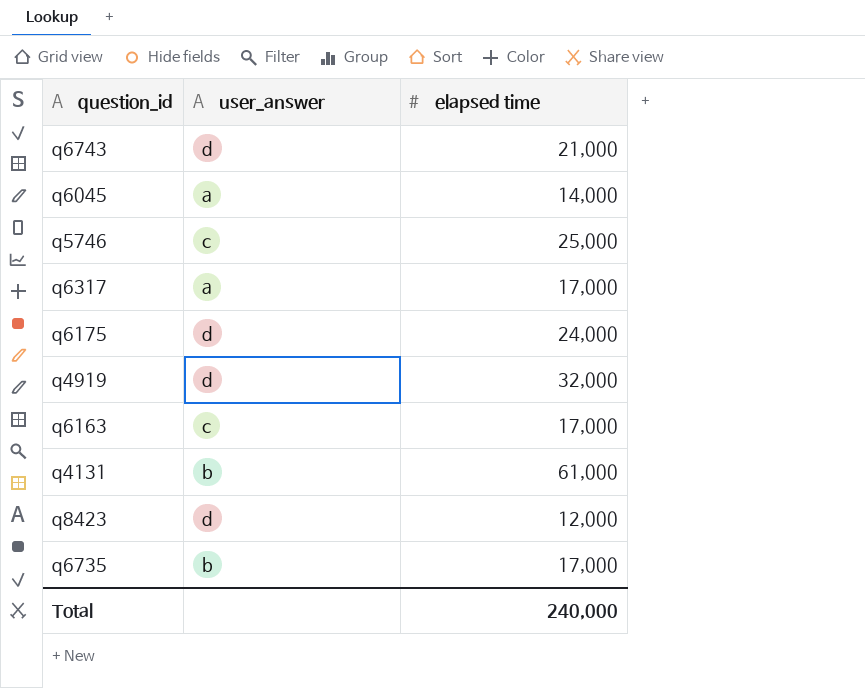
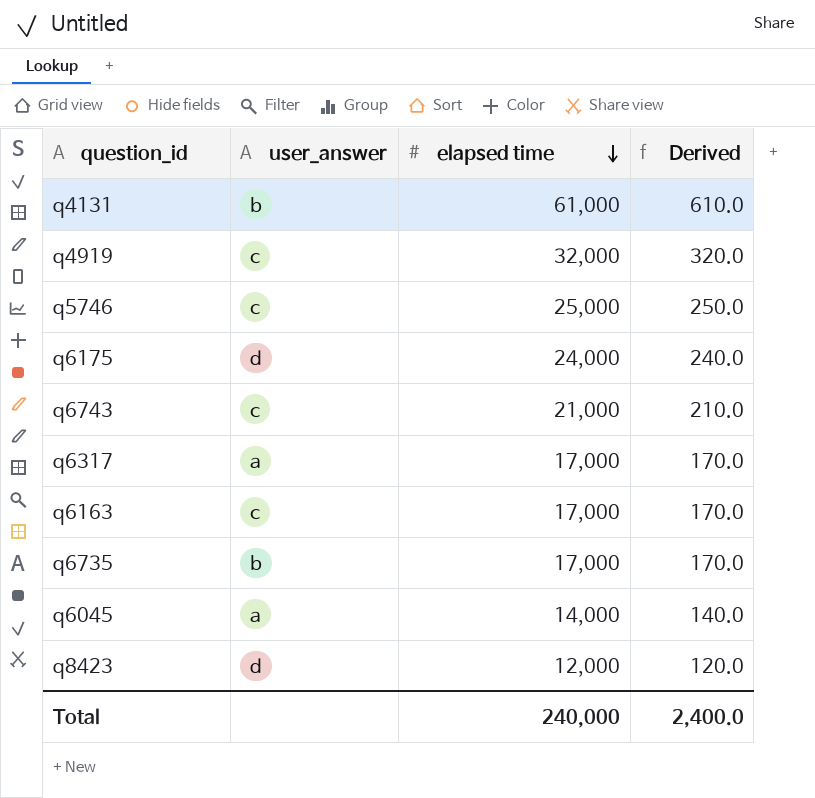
row order: none -> elapsed time descending
column Derived | formula: none -> [elapsed time] * 0.01
q4919 | user_answer: d -> c
q6743 | user_answer: d -> c

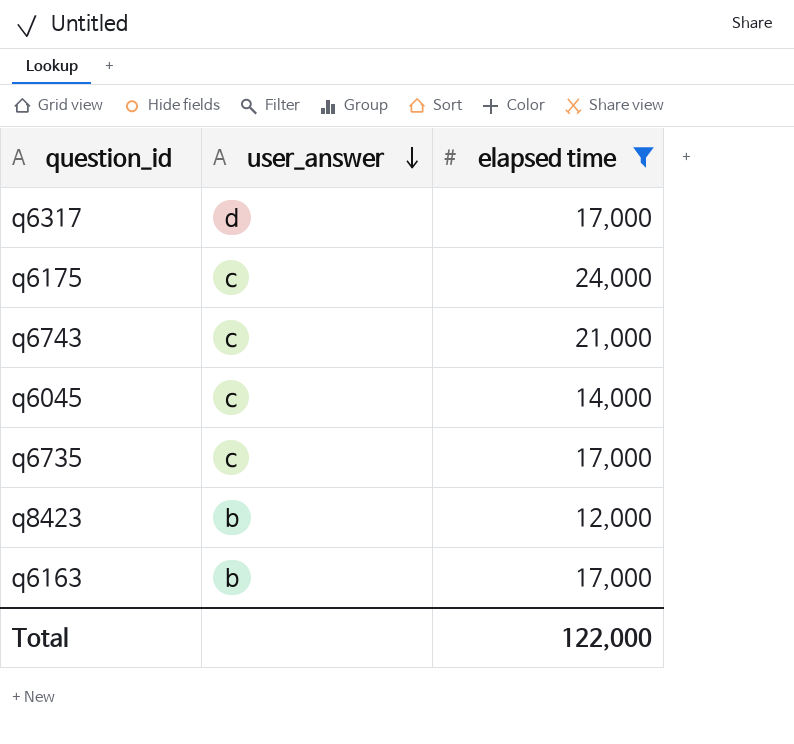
filter: none -> elapsed time <= 24,000
row order: elapsed time descending -> user_answer descending
column Derived | formula: [elapsed time] * 0.01 -> none
q6317 | user_answer: a -> d
q6175 | user_answer: d -> c
q6045 | user_answer: a -> c
q6735 | user_answer: b -> c
q8423 | user_answer: d -> b
q6163 | user_answer: c -> b
Total | elapsed time: 240,000 -> 122,000

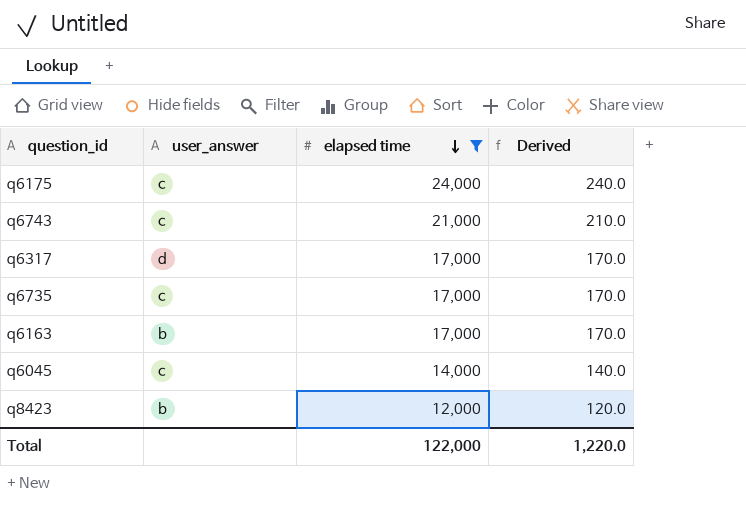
row order: user_answer descending -> elapsed time descending
column Derived | formula: none -> [elapsed time] * 0.01

